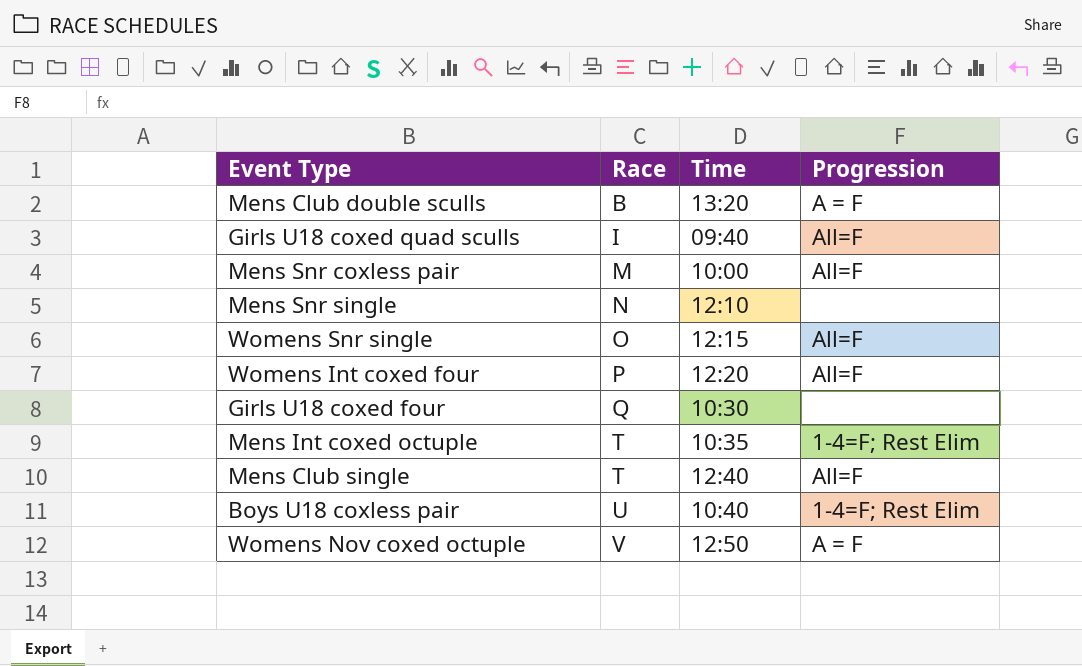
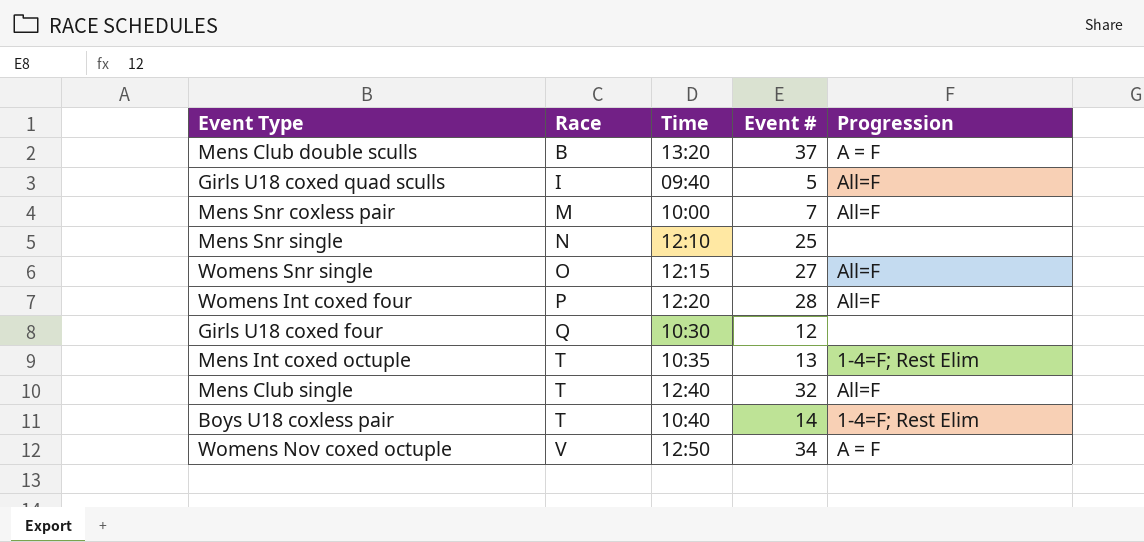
column Event # | position: none -> 4
Boys U18 coxless pair | Race: U -> T

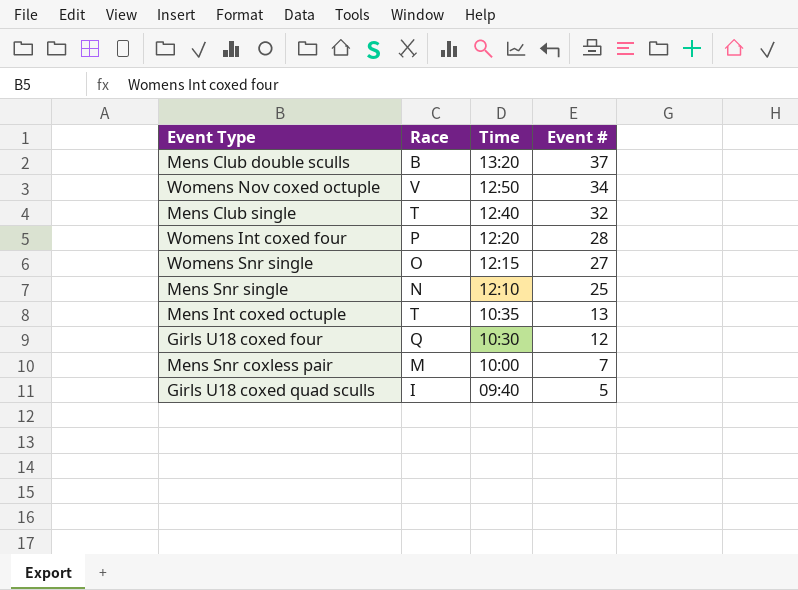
row order: Race ascending -> Time descending
column Progression | position: 5 -> none
row Boys U18 coxless pair: T | 10:40 | 14 | 1-4=F; Rest Elim -> none

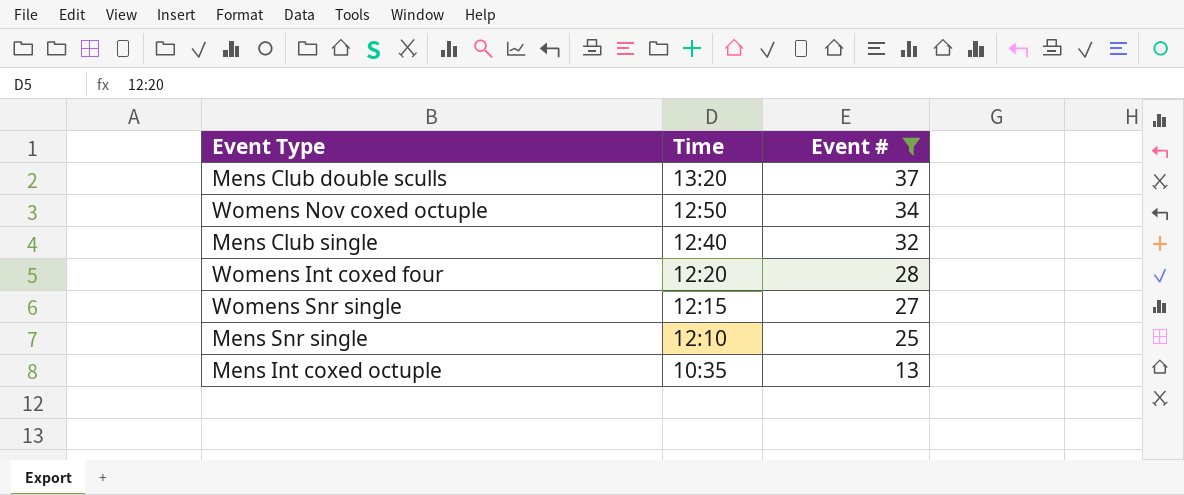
filter: none -> Event # >= 13
column Race | position: 2 -> none

